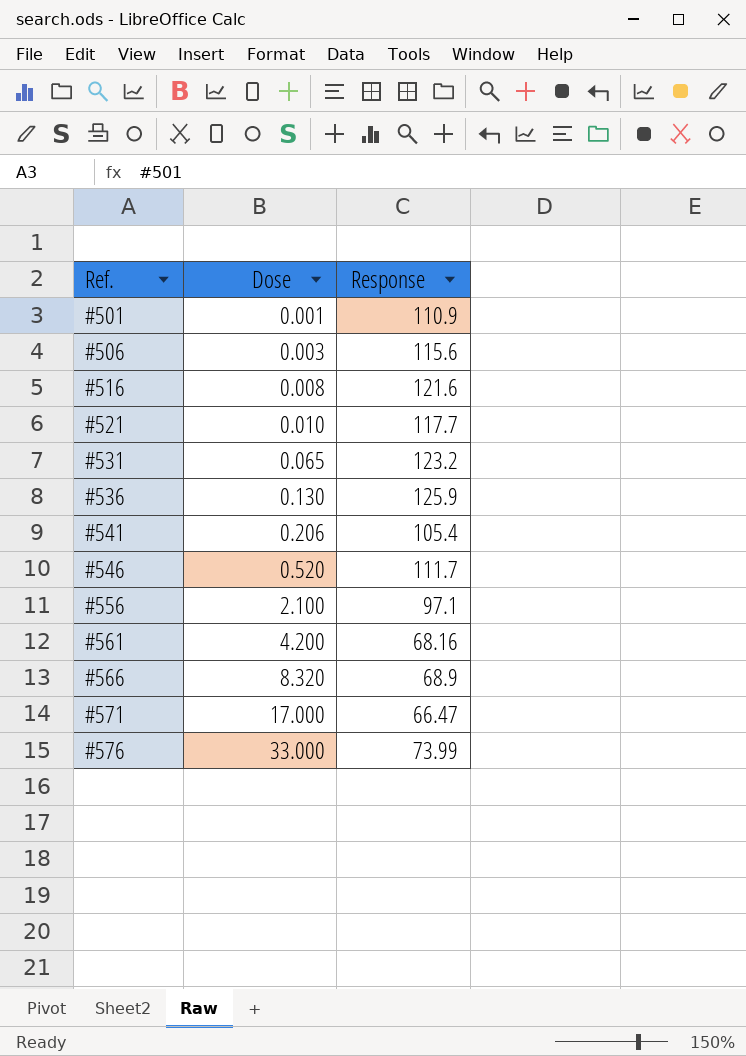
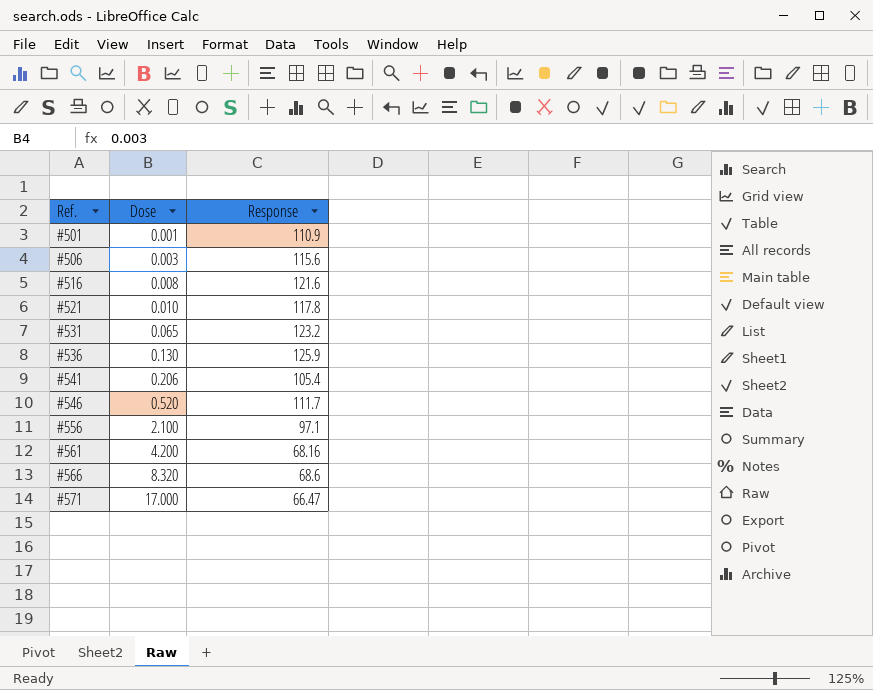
row #576: 33.000 | 73.99 -> none
#521 | Response: 117.7 -> 117.8
#566 | Response: 68.9 -> 68.6

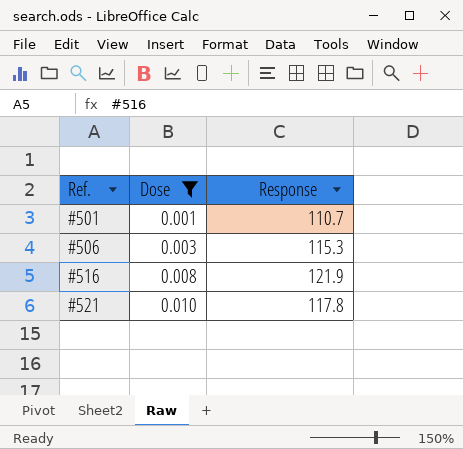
filter: none -> Dose <= 0.010
#501 | Response: 110.9 -> 110.7
#506 | Response: 115.6 -> 115.3
#516 | Response: 121.6 -> 121.9

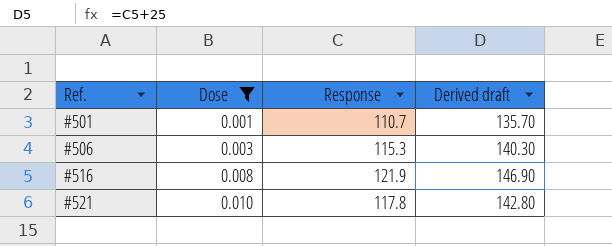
column Derived draft | formula: none -> [Response] + 25

